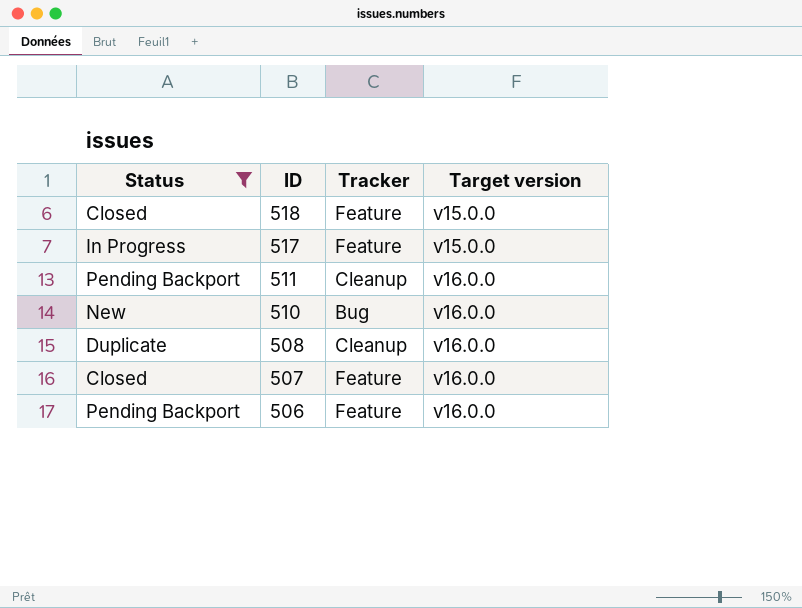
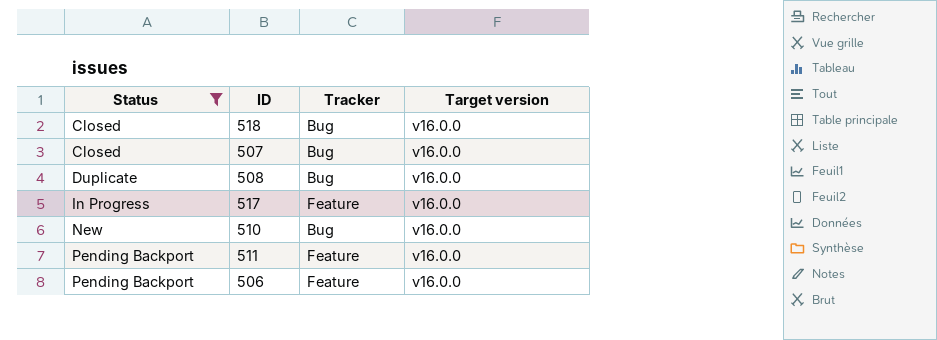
row order: ID descending -> Status ascending
518 | Tracker: Feature -> Bug
518 | Target version: v15.0.0 -> v16.0.0
507 | Tracker: Feature -> Bug
508 | Tracker: Cleanup -> Bug
517 | Target version: v15.0.0 -> v16.0.0
511 | Tracker: Cleanup -> Feature

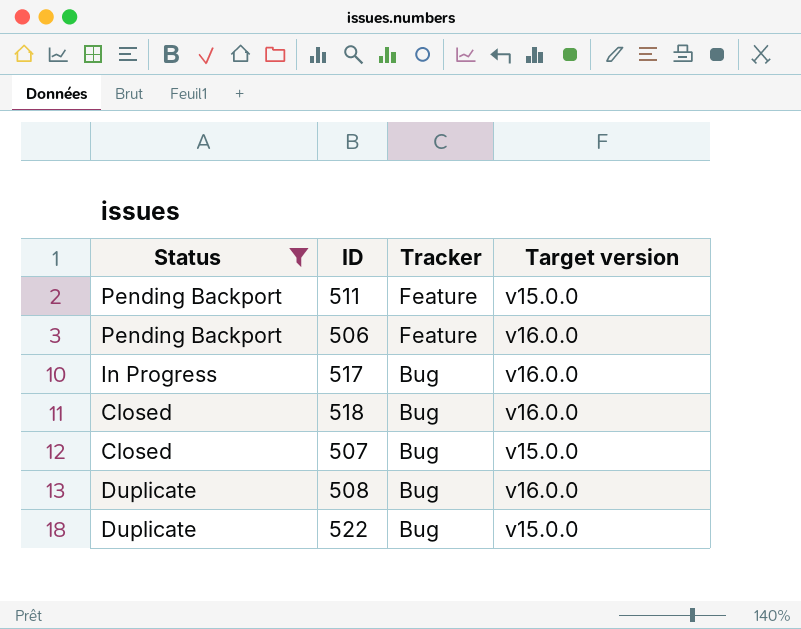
row order: Status ascending -> Tracker descending
row 510: New | Bug | v16.0.0 -> none
511 | Target version: v16.0.0 -> v15.0.0
517 | Tracker: Feature -> Bug
507 | Target version: v16.0.0 -> v15.0.0
row 522: none -> Duplicate | Bug | v15.0.0

